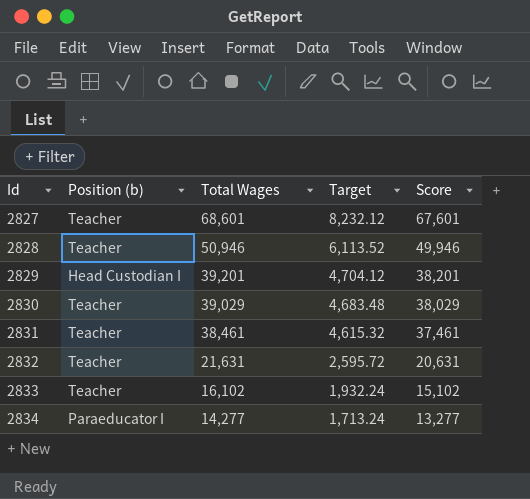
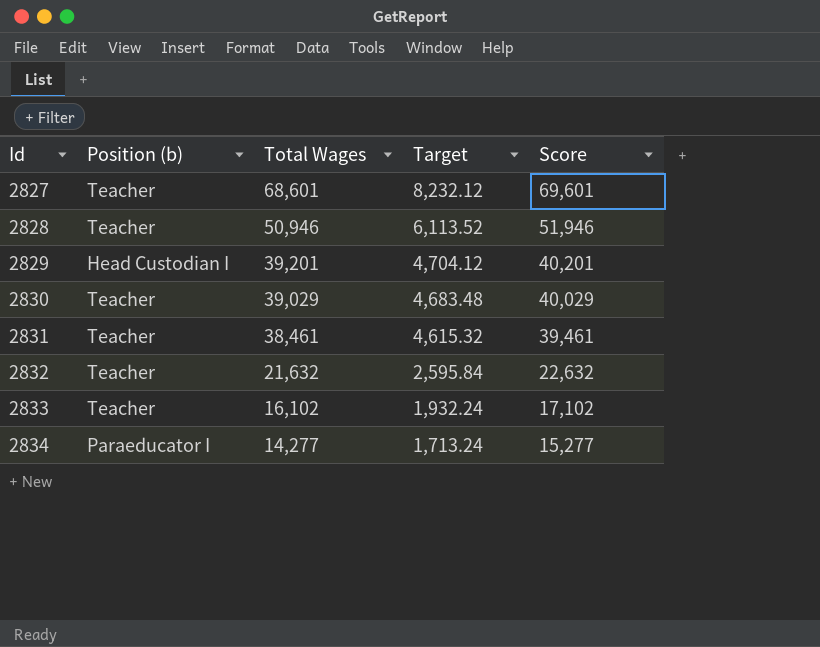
column Score | formula: [Total Wages] - 1000 -> [Total Wages] + 1000
2832 | Total Wages: 21,631 -> 21,632
2832 | Target: 2,595.72 -> 2,595.84

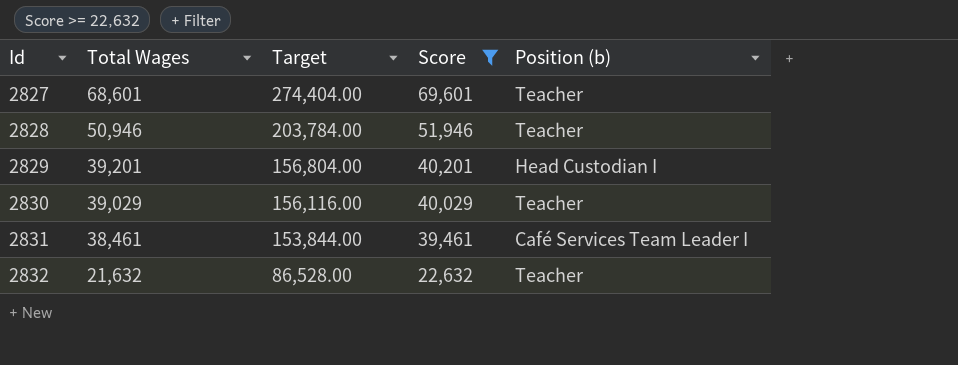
filter: none -> Score >= 22,632
column Target | formula: [Total Wages] * 0.12 -> [Total Wages] * 4
column Position (b) | position: 2 -> 5
2831 | Position (b): Teacher -> Café Services Team Leader I

